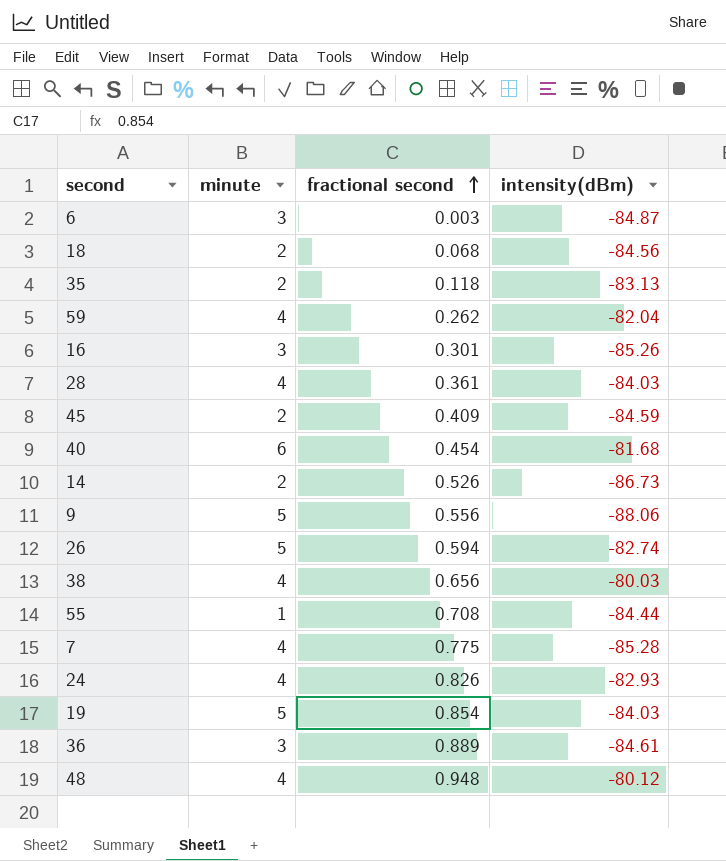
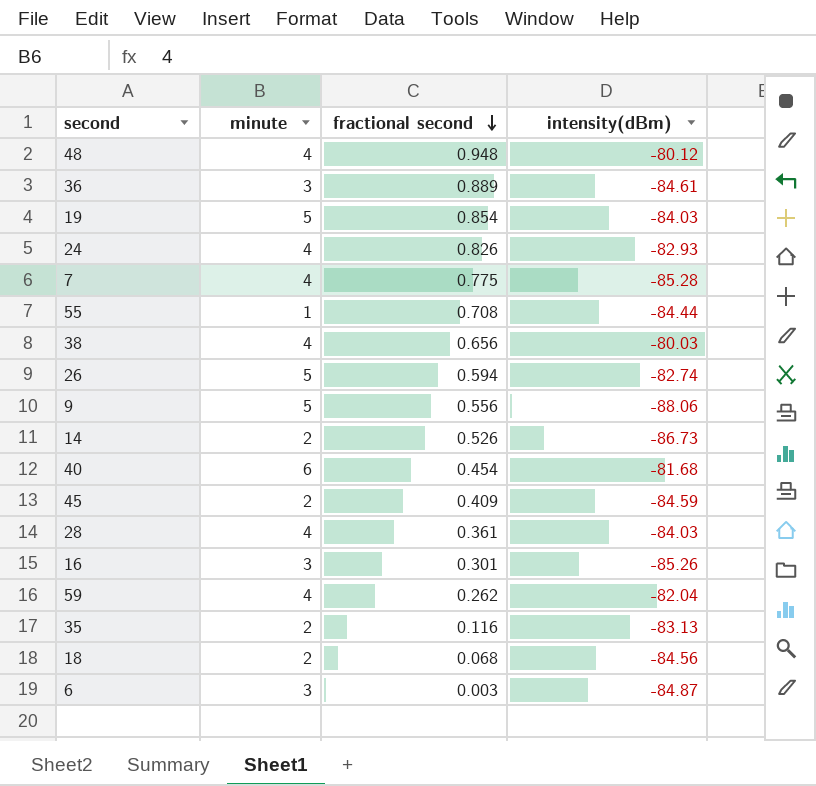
row order: fractional second ascending -> fractional second descending
35 | fractional second: 0.118 -> 0.116

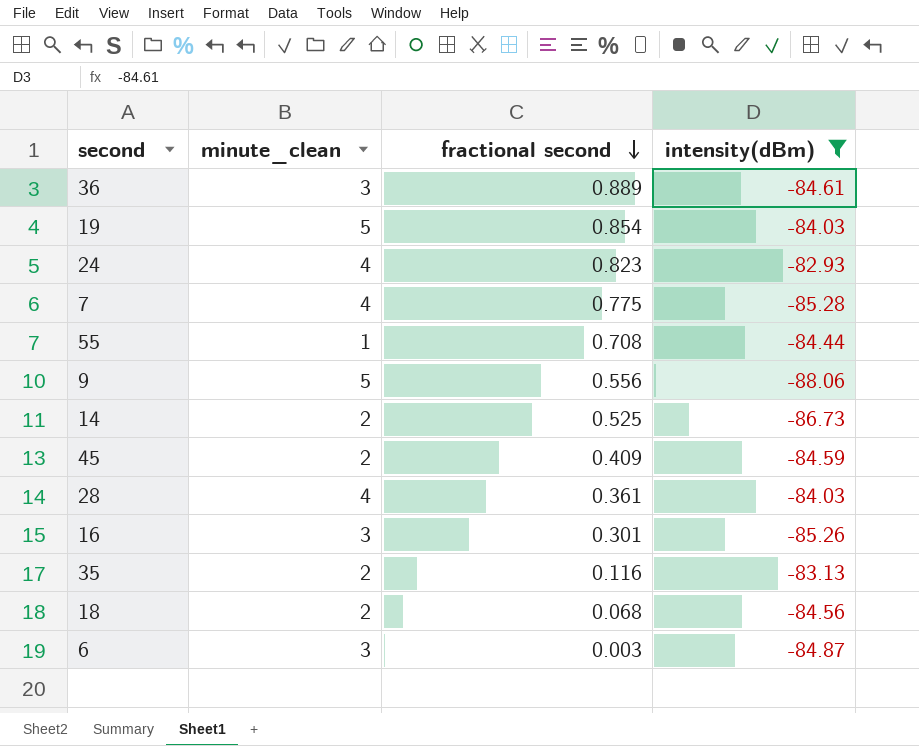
filter: none -> intensity(dBm) <= -82.93
column name: minute -> minute_clean
24 | fractional second: 0.826 -> 0.823
14 | fractional second: 0.526 -> 0.525

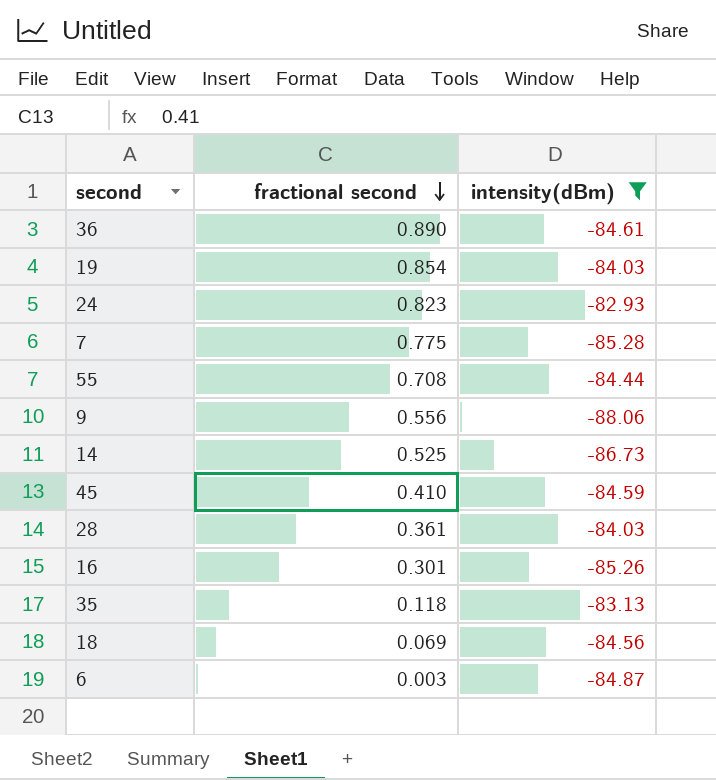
column minute_clean | position: 2 -> none
36 | fractional second: 0.889 -> 0.890
45 | fractional second: 0.409 -> 0.410
35 | fractional second: 0.116 -> 0.118
18 | fractional second: 0.068 -> 0.069

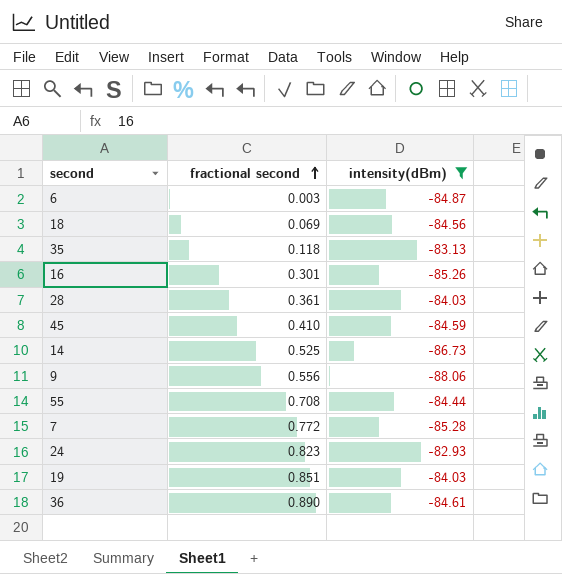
row order: fractional second descending -> fractional second ascending
7 | fractional second: 0.775 -> 0.772
19 | fractional second: 0.854 -> 0.851

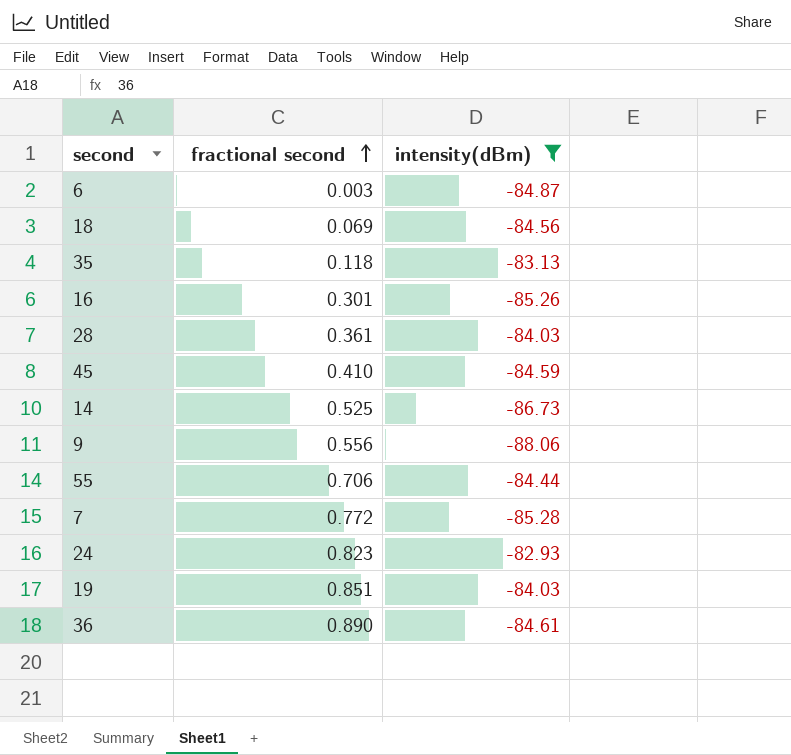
55 | fractional second: 0.708 -> 0.706

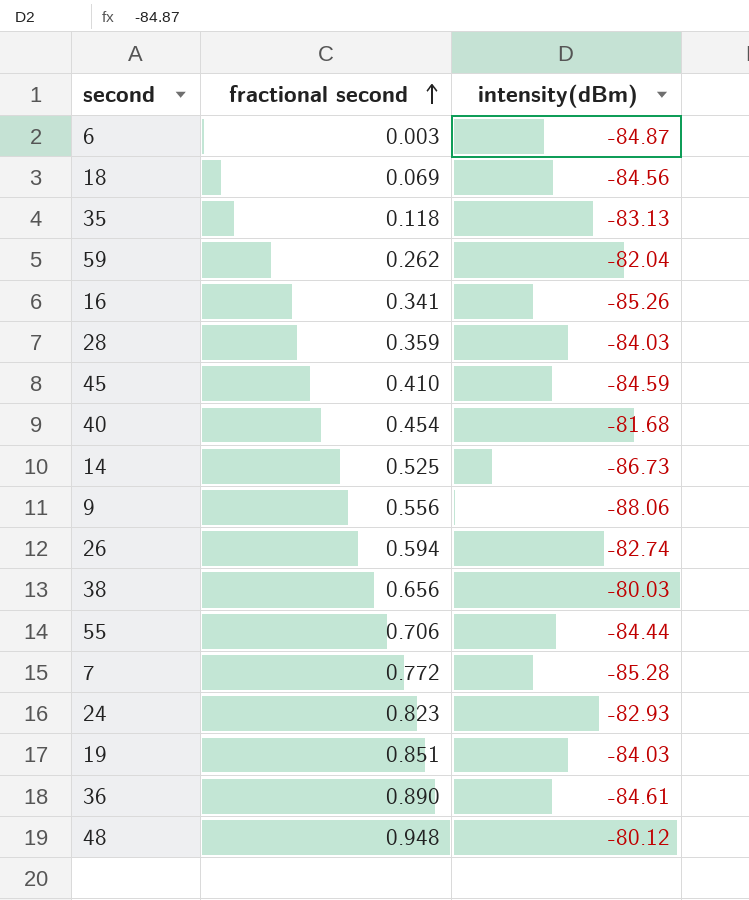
filter: intensity(dBm) <= -82.93 -> none
16 | fractional second: 0.301 -> 0.341
28 | fractional second: 0.361 -> 0.359

